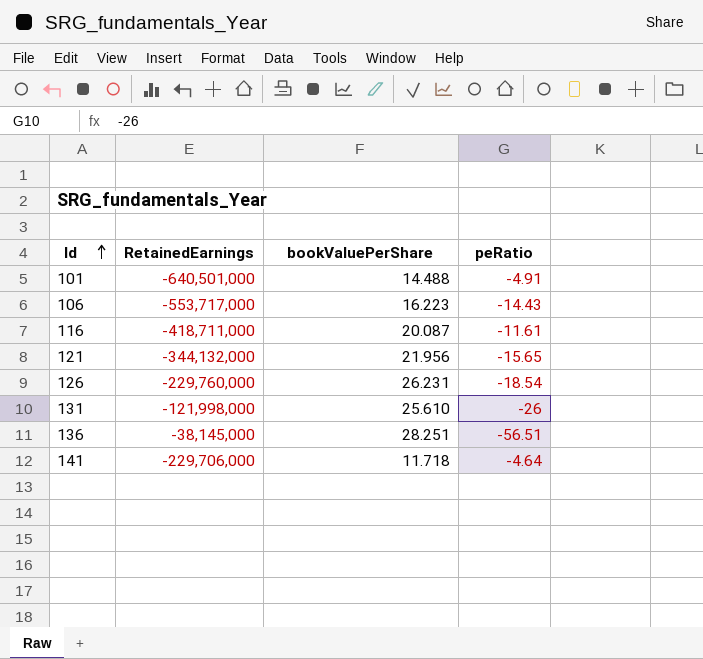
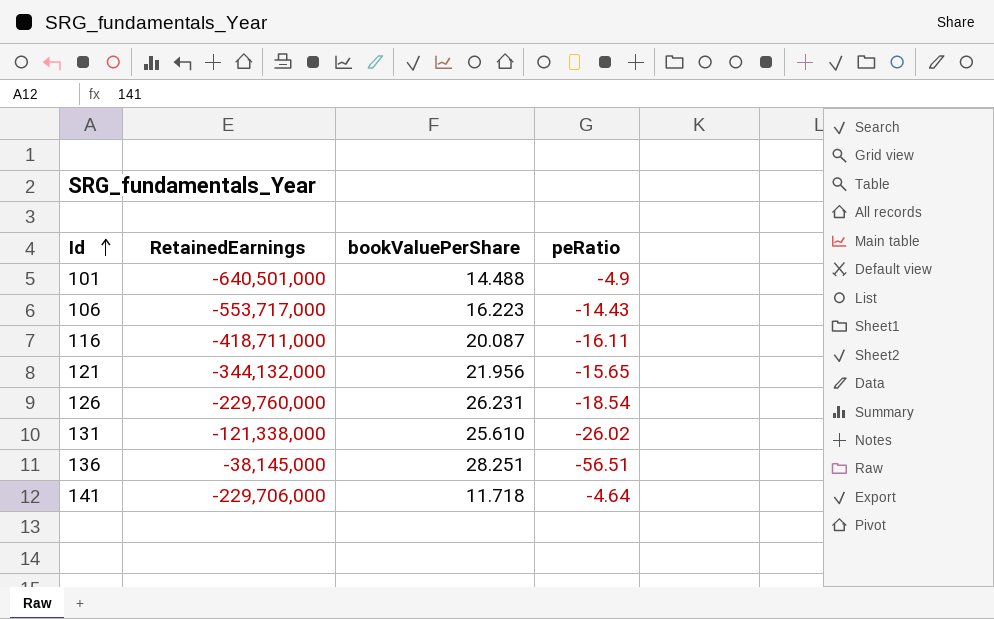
101 | peRatio: -4.91 -> -4.9
116 | peRatio: -11.61 -> -16.11
131 | RetainedEarnings: -121,998,000 -> -121,338,000
131 | peRatio: -26 -> -26.02

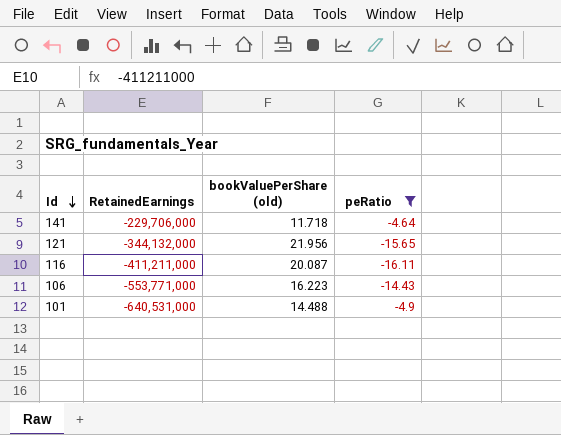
filter: none -> peRatio >= -16.11
row order: Id ascending -> Id descending
column name: bookValuePerShare -> bookValuePerShare (old)
116 | RetainedEarnings: -418,711,000 -> -411,211,000
106 | RetainedEarnings: -553,717,000 -> -553,771,000
101 | RetainedEarnings: -640,501,000 -> -640,531,000

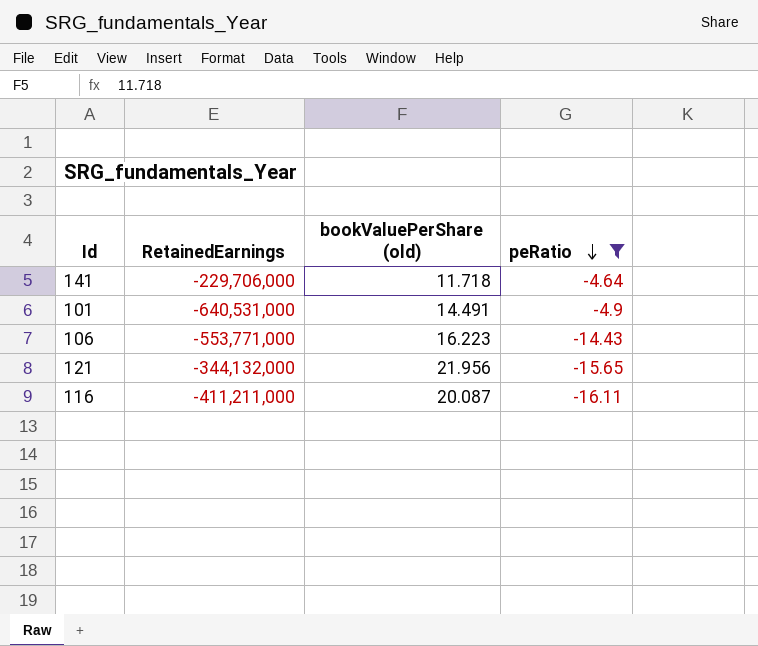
row order: Id descending -> peRatio descending
101 | bookValuePerShare (old): 14.488 -> 14.491

